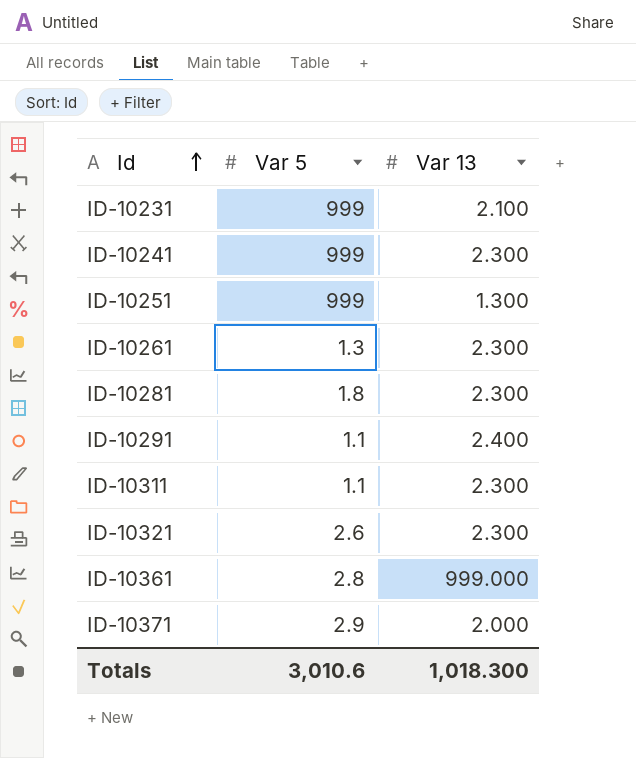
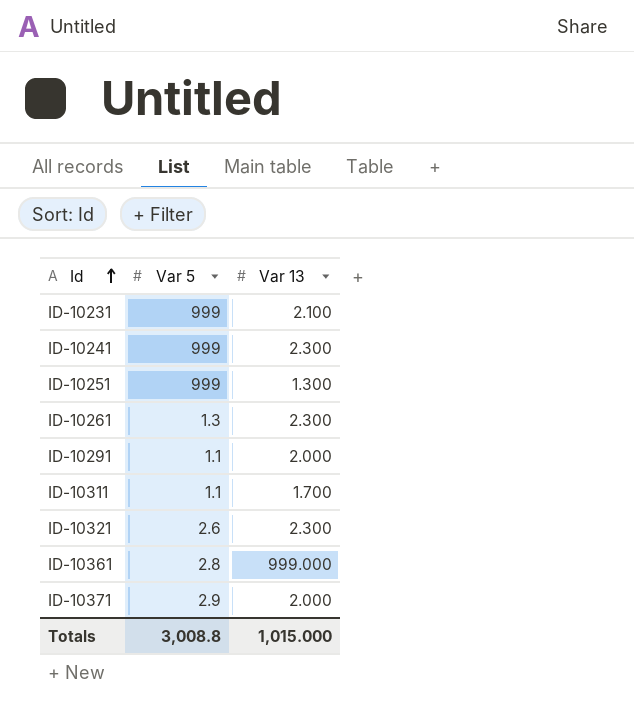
row ID-10281: 1.8 | 2.300 -> none
ID-10291 | Var 13: 2.400 -> 2.000
ID-10311 | Var 13: 2.300 -> 1.700
Totals | Var 5: 3,010.6 -> 3,008.8
Totals | Var 13: 1,018.300 -> 1,015.000

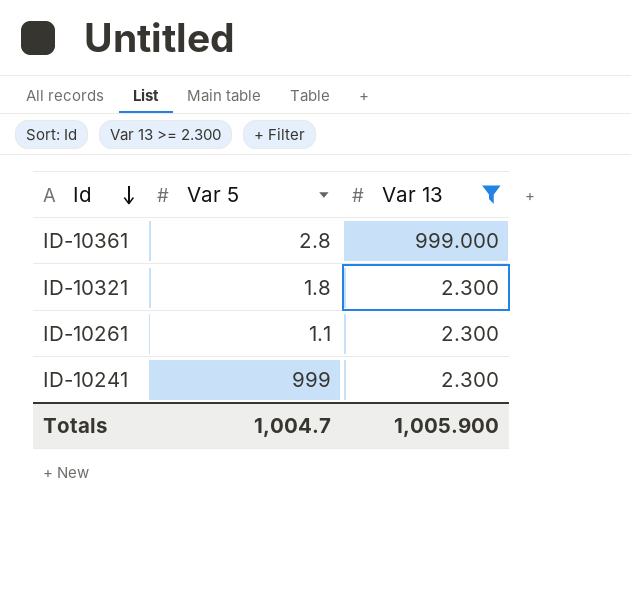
filter: none -> Var 13 >= 2.300
row order: Id ascending -> Id descending
ID-10321 | Var 5: 2.6 -> 1.8
ID-10261 | Var 5: 1.3 -> 1.1
Totals | Var 5: 3,008.8 -> 1,004.7
Totals | Var 13: 1,015.000 -> 1,005.900

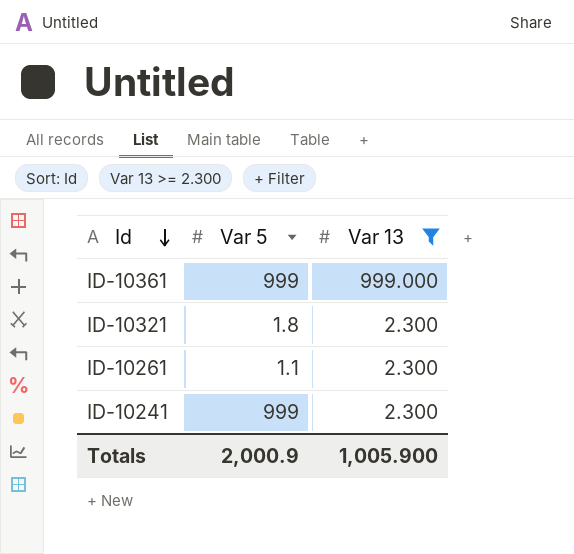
ID-10361 | Var 5: 2.8 -> 999
Totals | Var 5: 1,004.7 -> 2,000.9

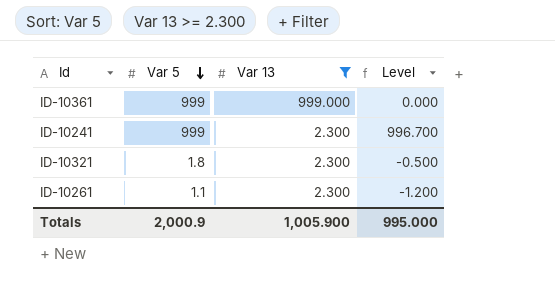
row order: Id descending -> Var 5 descending
column Level | formula: none -> [Var 5] - [Var 13]

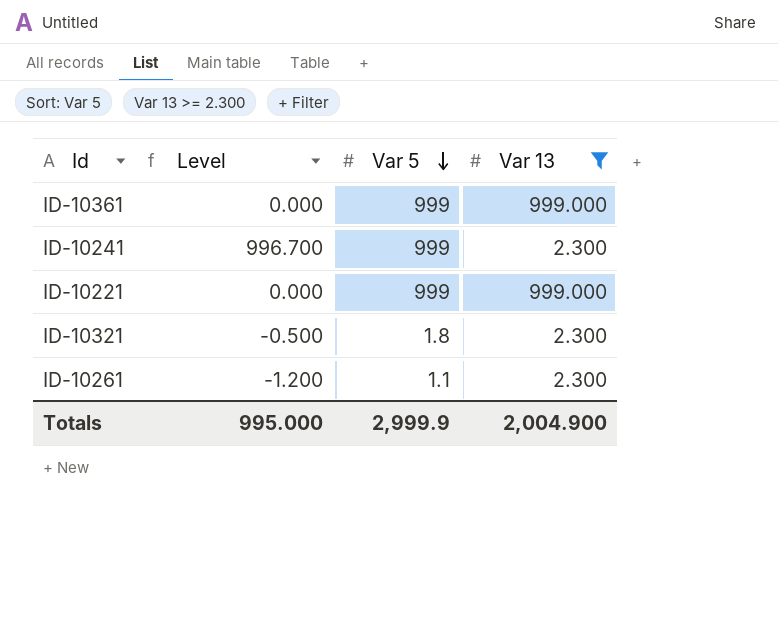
column Level | position: 4 -> 2
row ID-10221: none -> 0.000 | 999 | 999.000
Totals | Var 5: 2,000.9 -> 2,999.9
Totals | Var 13: 1,005.900 -> 2,004.900

